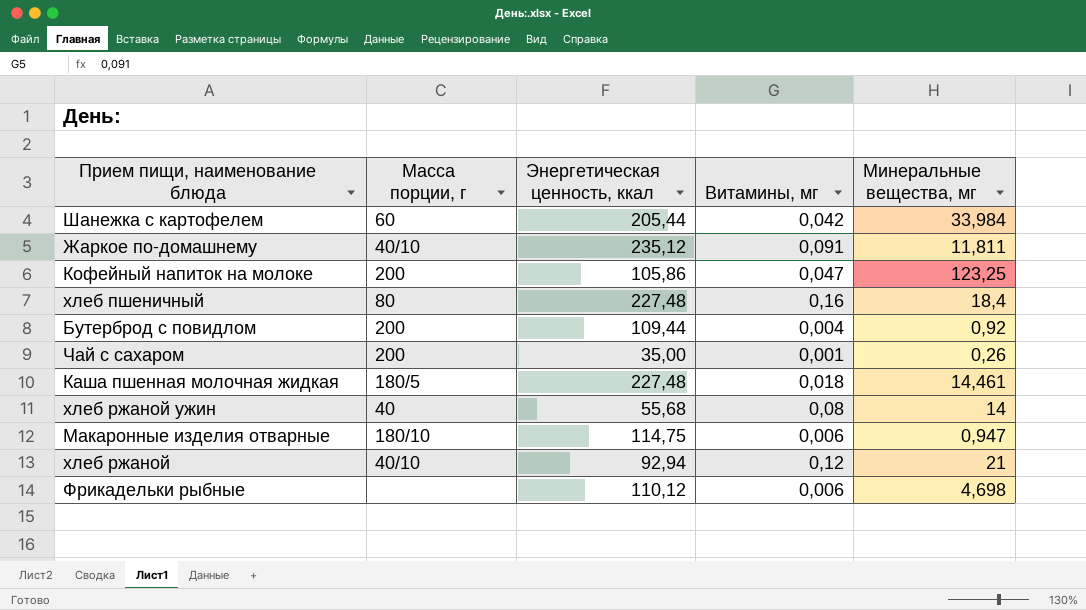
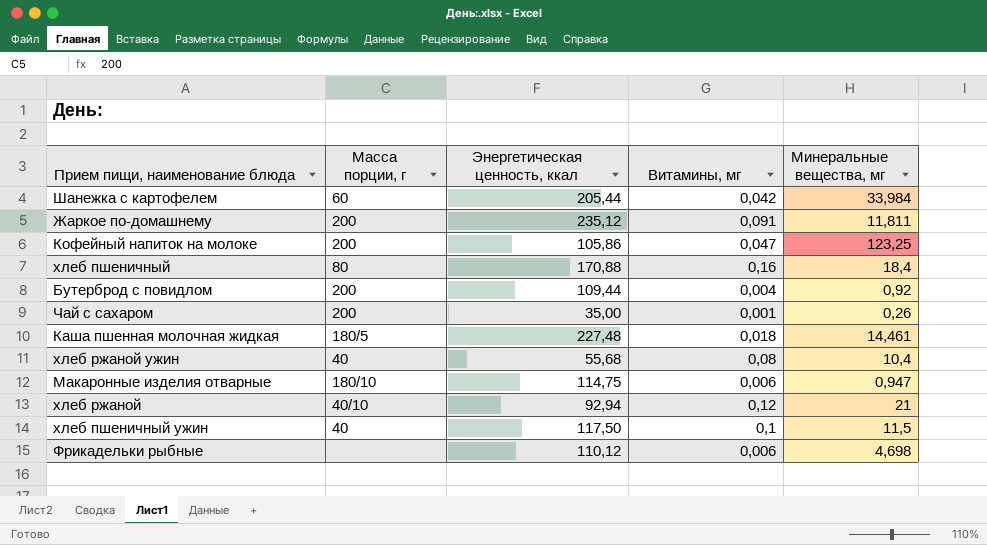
Жаркое по-домашнему | Масса порции, г: 40/10 -> 200
хлеб пшеничный | Энергетическая ценность, ккал: 227,48 -> 170,88
хлеб ржаной ужин | Минеральные вещества, мг: 14 -> 10,4
row хлеб пшеничный ужин: none -> 40 | 117,50 | 0,1 | 11,5

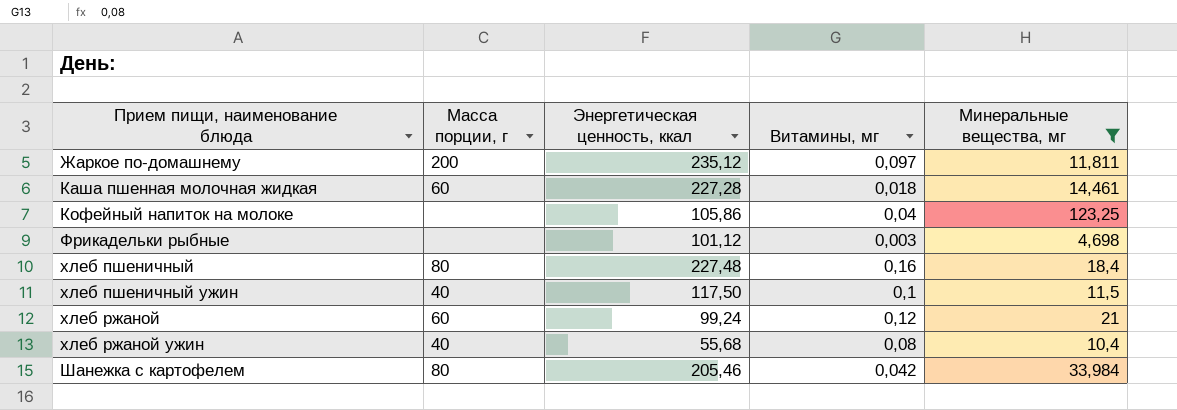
filter: none -> Минеральные вещества, мг >= 4,698
row order: none -> Прием пищи, наименование блюда ascending
Жаркое по-домашнему | Витамины, мг: 0,091 -> 0,097
Каша пшенная молочная жидкая | Масса порции, г: 180/5 -> 60
Каша пшенная молочная жидкая | Энергетическая ценность, ккал: 227,48 -> 227,28
Кофейный напиток на молоке | Масса порции, г: 200 -> none
Кофейный напиток на молоке | Витамины, мг: 0,047 -> 0,04
Фрикадельки рыбные | Энергетическая ценность, ккал: 110,12 -> 101,12
Фрикадельки рыбные | Витамины, мг: 0,006 -> 0,003
хлеб пшеничный | Энергетическая ценность, ккал: 170,88 -> 227,48
хлеб ржаной | Масса порции, г: 40/10 -> 60
хлеб ржаной | Энергетическая ценность, ккал: 92,94 -> 99,24
Шанежка с картофелем | Масса порции, г: 60 -> 80
Шанежка с картофелем | Энергетическая ценность, ккал: 205,44 -> 205,46

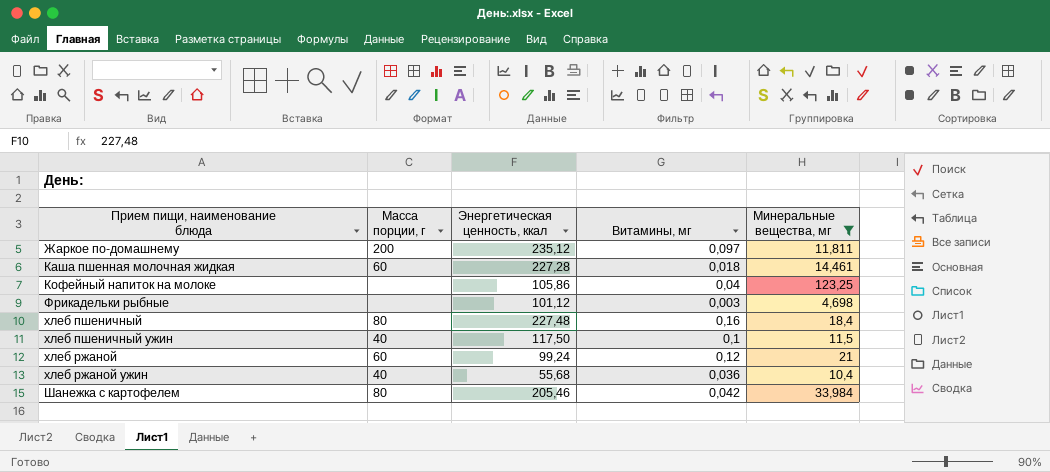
хлеб ржаной ужин | Витамины, мг: 0,08 -> 0,036

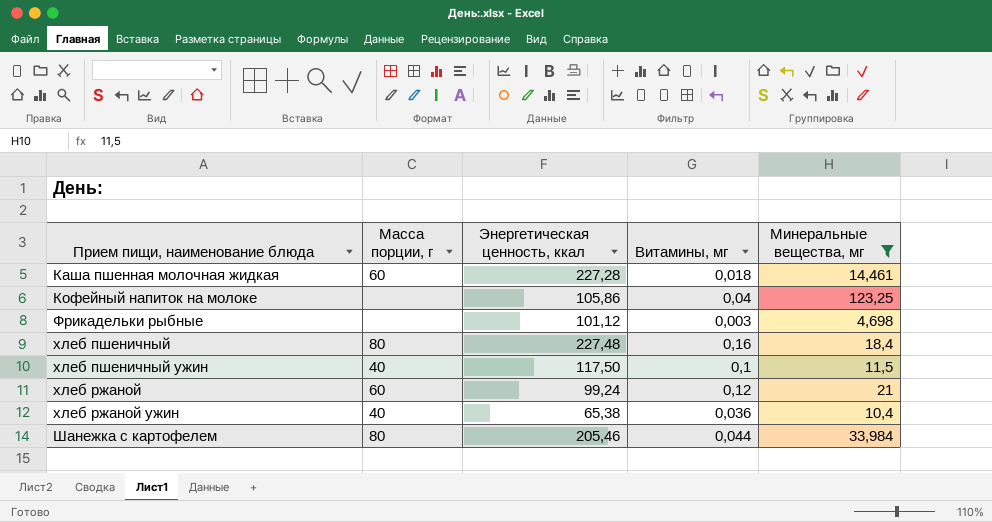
row Жаркое по-домашнему: 200 | 235,12 | 0,097 | 11,811 -> none
хлеб ржаной ужин | Энергетическая ценность, ккал: 55,68 -> 65,38
Шанежка с картофелем | Витамины, мг: 0,042 -> 0,044

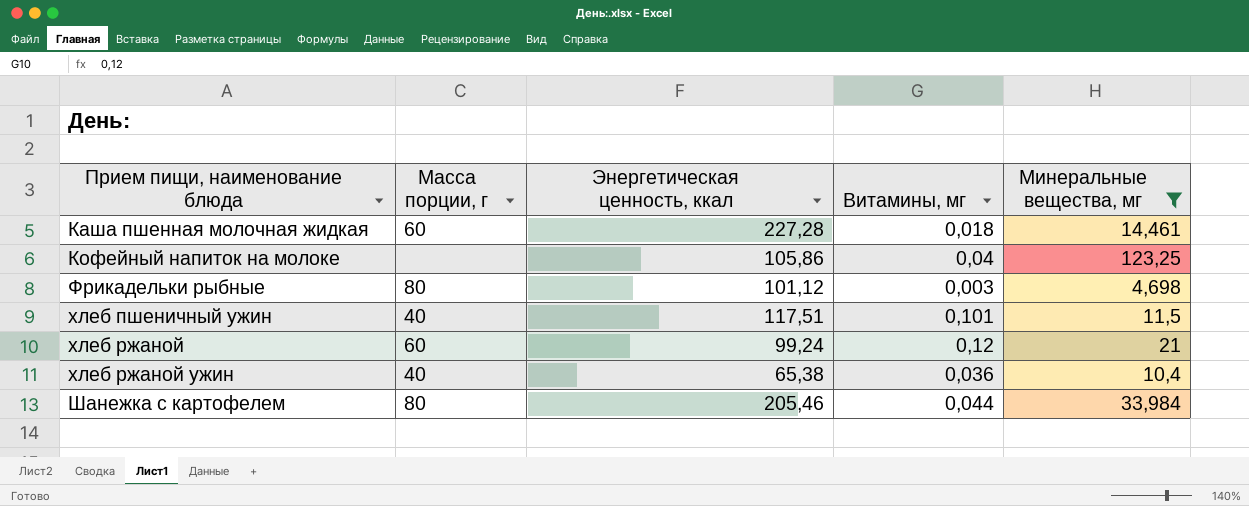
row хлеб пшеничный: 80 | 227,48 | 0,16 | 18,4 -> none
Фрикадельки рыбные | Масса порции, г: none -> 80
хлеб пшеничный ужин | Энергетическая ценность, ккал: 117,50 -> 117,51
хлеб пшеничный ужин | Витамины, мг: 0,1 -> 0,101

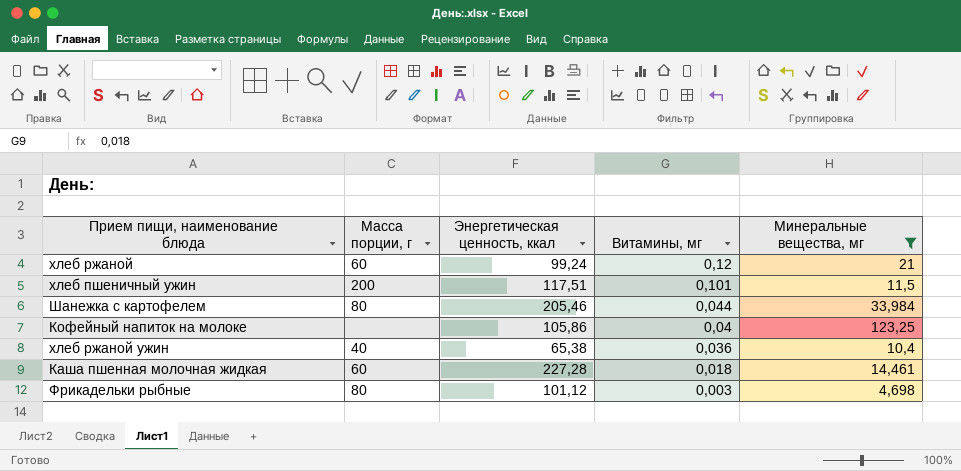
row order: Прием пищи, наименование блюда ascending -> Витамины, мг descending
хлеб пшеничный ужин | Масса порции, г: 40 -> 200

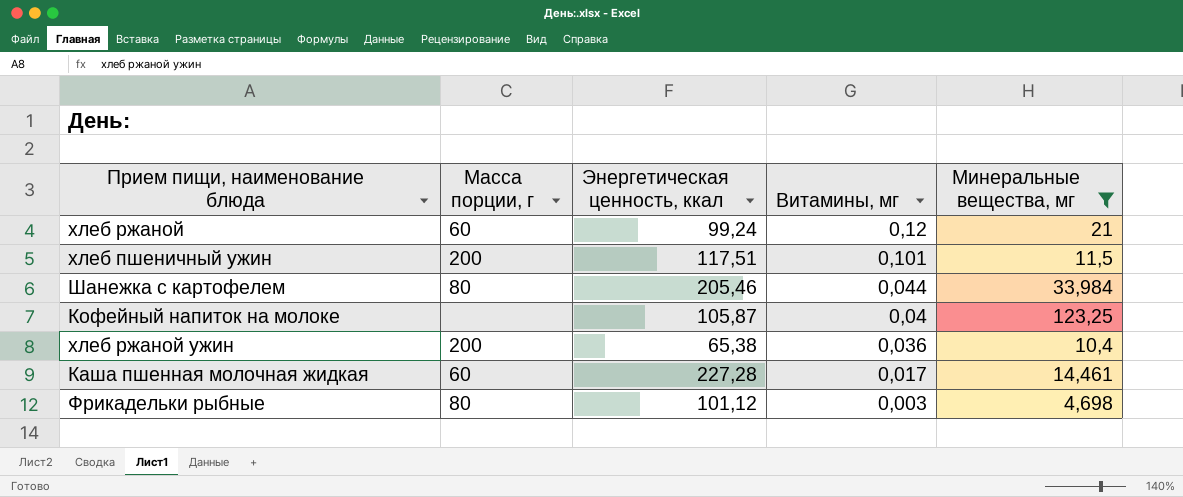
Кофейный напиток на молоке | Энергетическая ценность, ккал: 105,86 -> 105,87
хлеб ржаной ужин | Масса порции, г: 40 -> 200
Каша пшенная молочная жидкая | Витамины, мг: 0,018 -> 0,017

